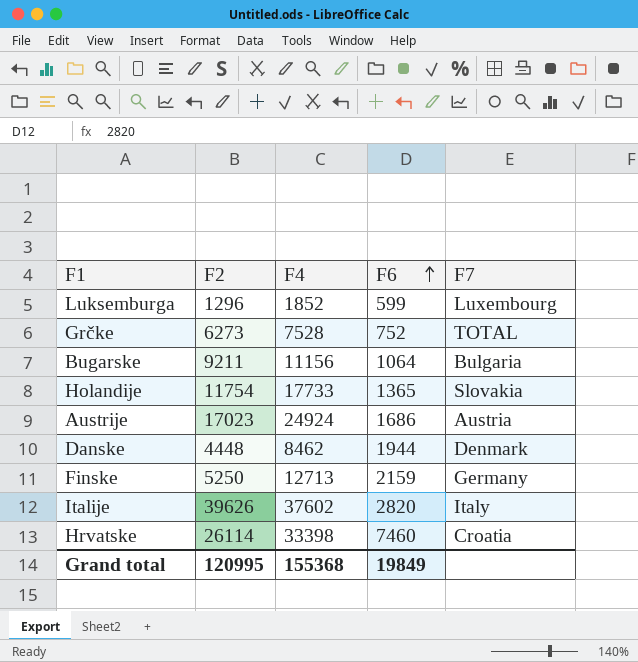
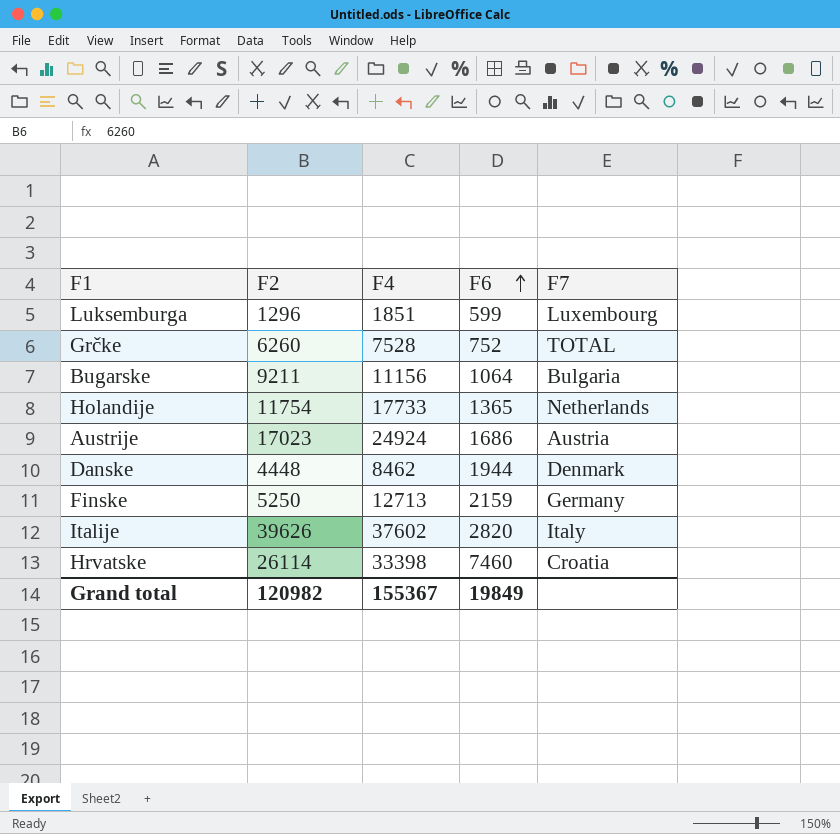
Luksemburga | F4: 1852 -> 1851
Grčke | F2: 6273 -> 6260
Holandije | F7: Slovakia -> Netherlands
Grand total | F2: 120995 -> 120982
Grand total | F4: 155368 -> 155367

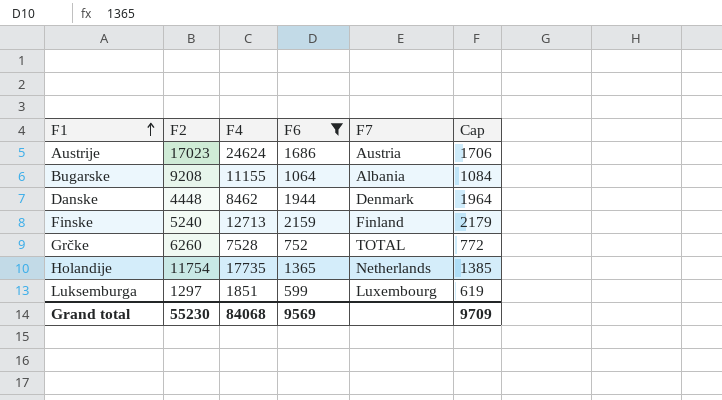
filter: none -> F6 <= 2159
row order: F6 ascending -> F1 ascending
column Cap | formula: none -> [F6] + 20
Austrije | F4: 24924 -> 24624
Bugarske | F2: 9211 -> 9208
Bugarske | F4: 11156 -> 11155
Bugarske | F7: Bulgaria -> Albania
Finske | F2: 5250 -> 5240
Finske | F7: Germany -> Finland
Holandije | F4: 17733 -> 17735
Luksemburga | F2: 1296 -> 1297
Grand total | F2: 120982 -> 55230
Grand total | F4: 155367 -> 84068
Grand total | F6: 19849 -> 9569

